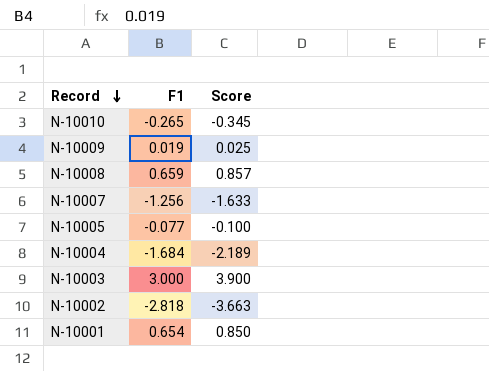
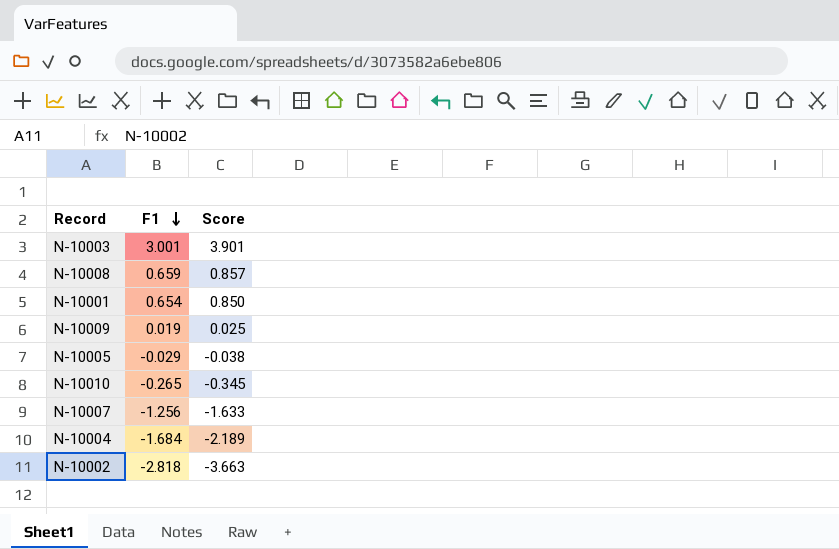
row order: Record descending -> F1 descending
N-10003 | F1: 3.000 -> 3.001
N-10003 | Score: 3.900 -> 3.901
N-10005 | F1: -0.077 -> -0.029
N-10005 | Score: -0.100 -> -0.038

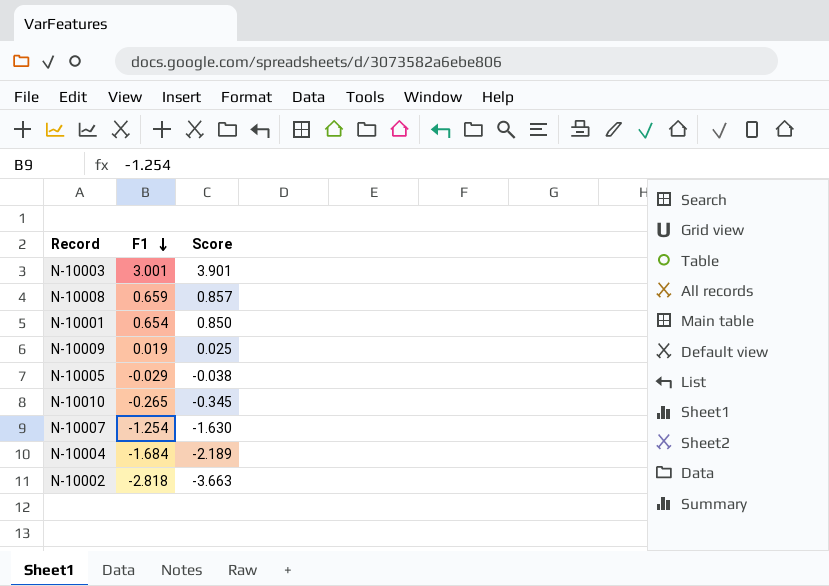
N-10007 | F1: -1.256 -> -1.254
N-10007 | Score: -1.633 -> -1.630

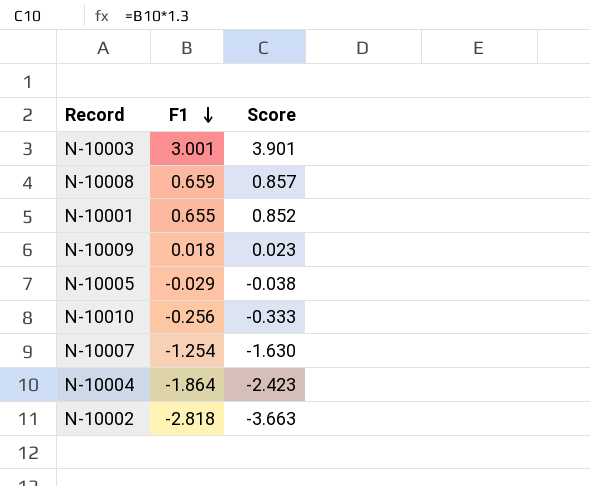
N-10001 | F1: 0.654 -> 0.655
N-10001 | Score: 0.850 -> 0.852
N-10009 | F1: 0.019 -> 0.018
N-10009 | Score: 0.025 -> 0.023
N-10010 | F1: -0.265 -> -0.256
N-10010 | Score: -0.345 -> -0.333
N-10004 | F1: -1.684 -> -1.864
N-10004 | Score: -2.189 -> -2.423

